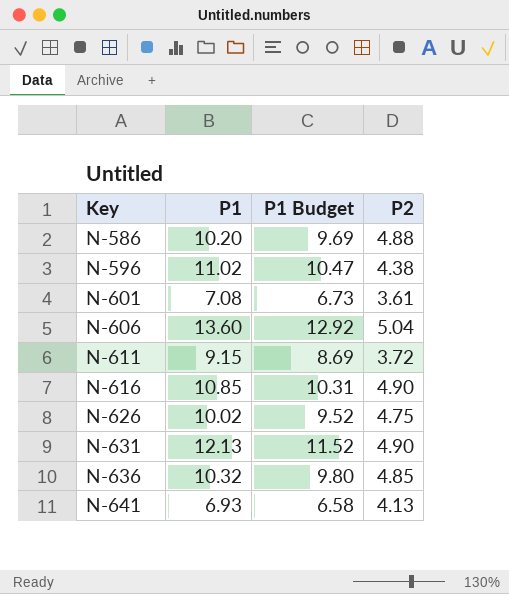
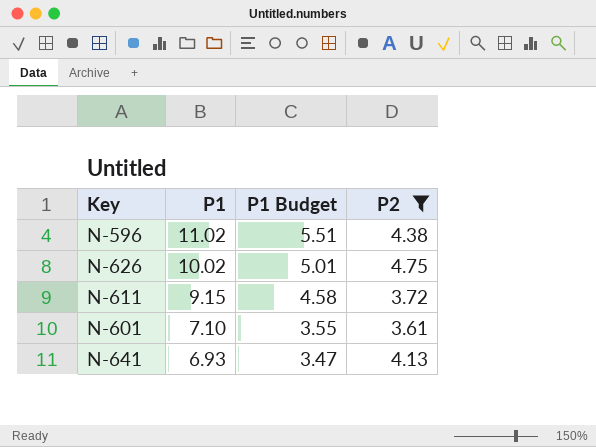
filter: none -> P2 <= 4.75
row order: Key ascending -> P1 descending
column P1 Budget | formula: [P1] * 0.95 -> [P1] * 0.5
N-601 | P1: 7.08 -> 7.10

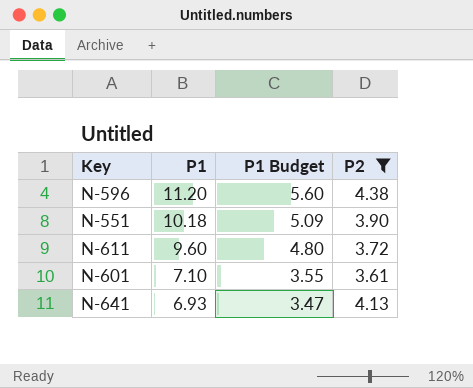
row N-626: 10.02 | 5.01 | 4.75 -> none
N-596 | P1: 11.02 -> 11.20
N-596 | P1 Budget: 5.51 -> 5.60
row N-551: none -> 10.18 | 5.09 | 3.90
N-611 | P1: 9.15 -> 9.60
N-611 | P1 Budget: 4.58 -> 4.80

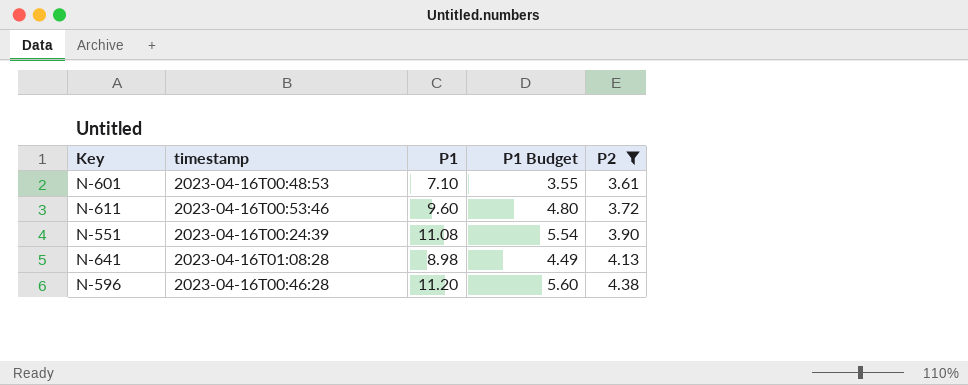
row order: P1 descending -> P2 ascending
column timestamp | position: none -> 2
N-551 | P1: 10.18 -> 11.08
N-551 | P1 Budget: 5.09 -> 5.54
N-641 | P1: 6.93 -> 8.98
N-641 | P1 Budget: 3.47 -> 4.49

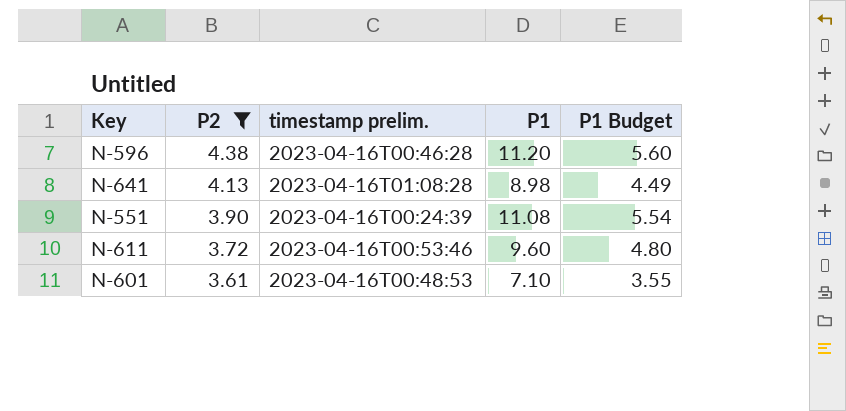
row order: P2 ascending -> P2 descending
column P2 | position: 5 -> 2
column name: timestamp -> timestamp prelim.

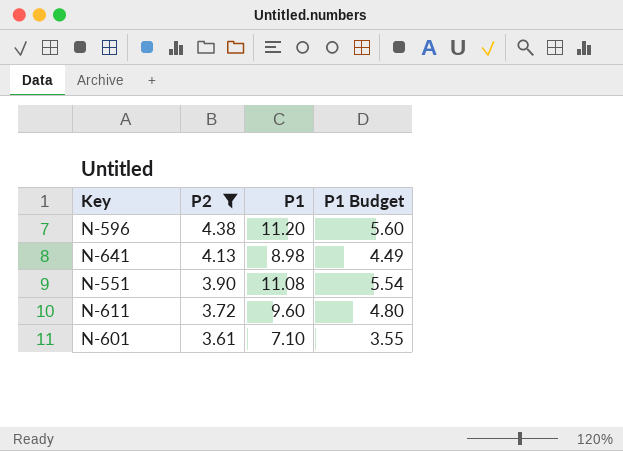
column timestamp prelim. | position: 3 -> none

